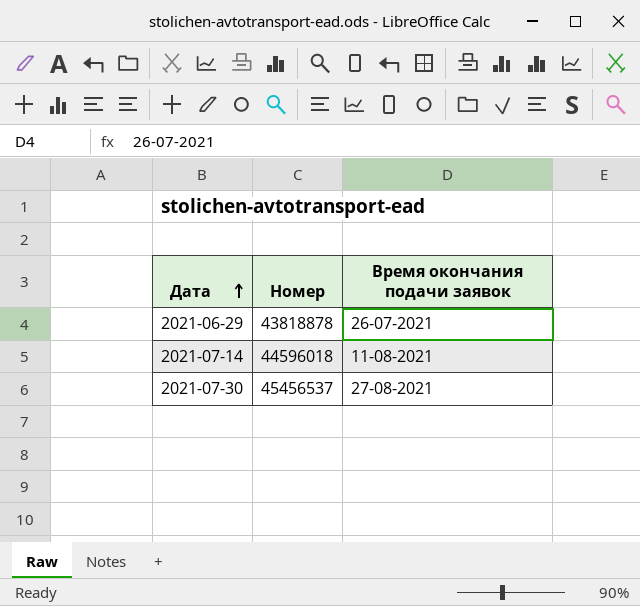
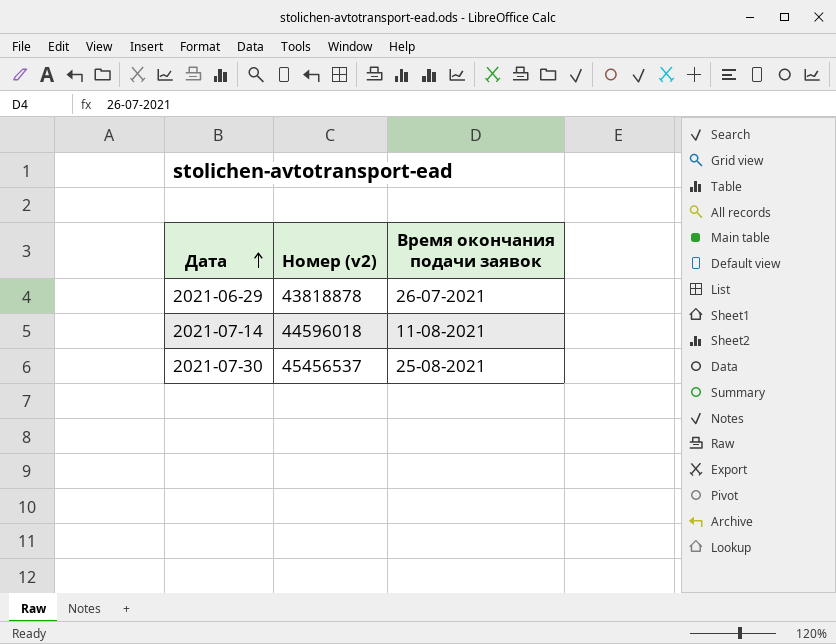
column name: Номер -> Номер (v2)
2021-07-30 | Время окончания подачи заявок: 27-08-2021 -> 25-08-2021

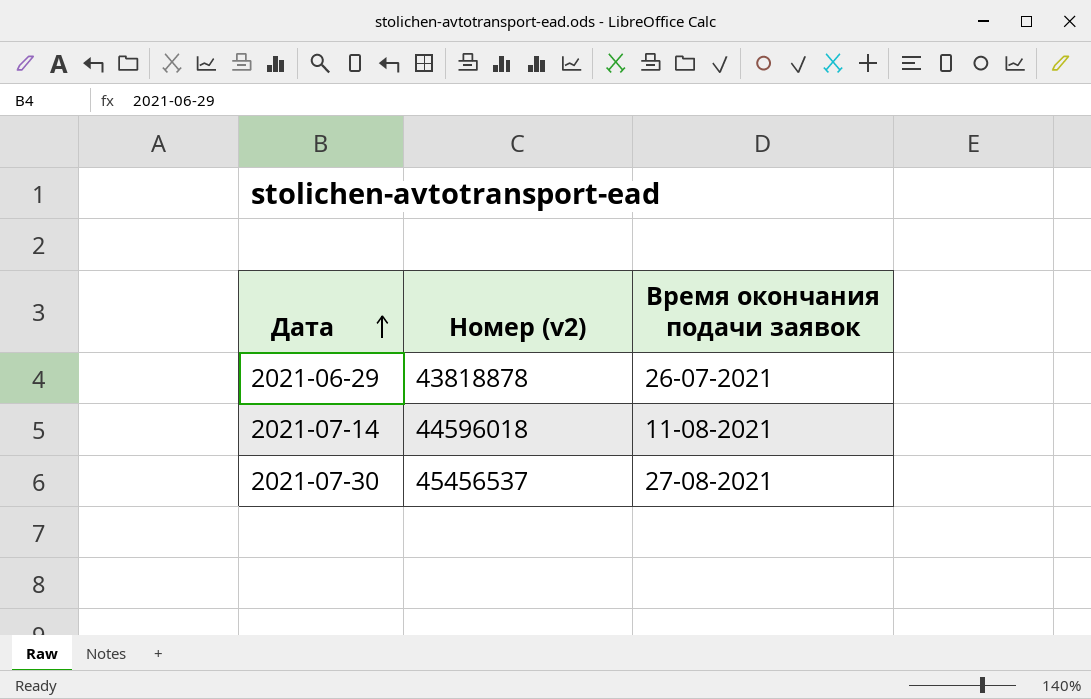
2021-07-30 | Время окончания подачи заявок: 25-08-2021 -> 27-08-2021

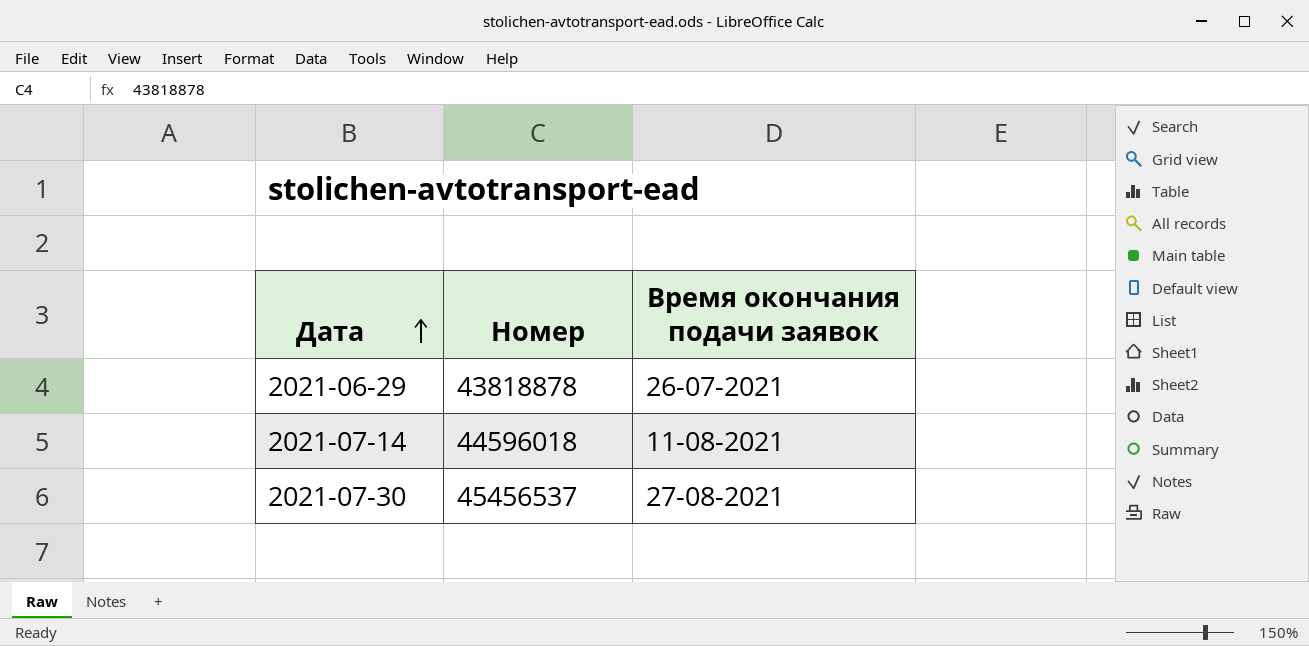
column name: Номер (v2) -> Номер

